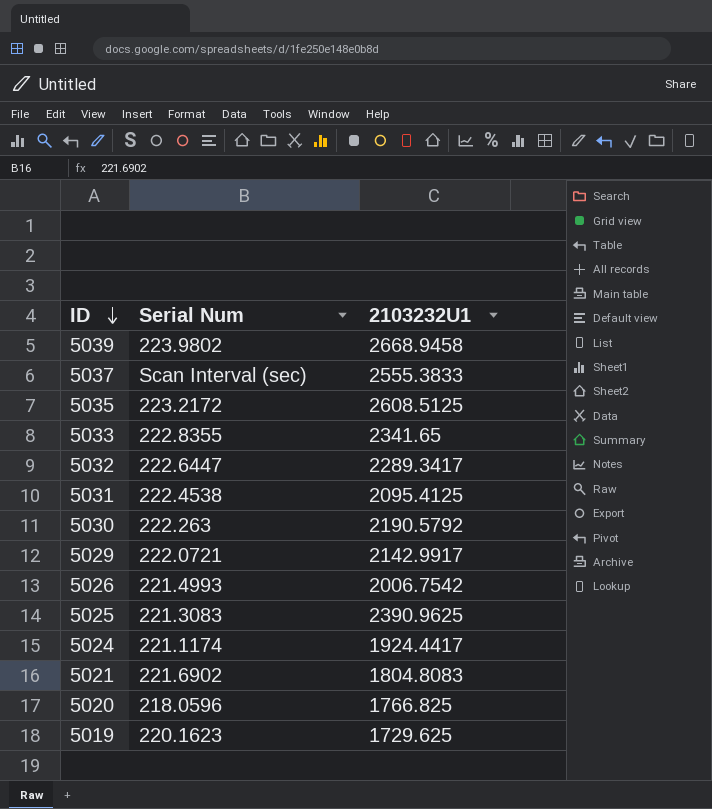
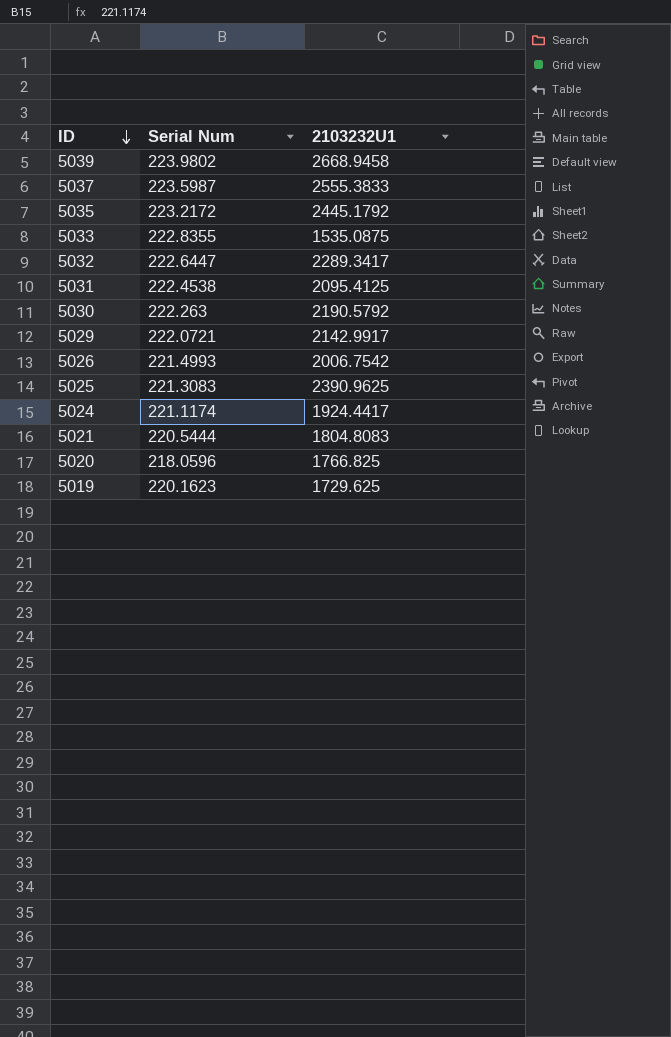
5037 | Serial Num: Scan Interval (sec) -> 223.5987
5035 | 2103232U1: 2608.5125 -> 2445.1792
5033 | 2103232U1: 2341.65 -> 1535.0875
5021 | Serial Num: 221.6902 -> 220.5444

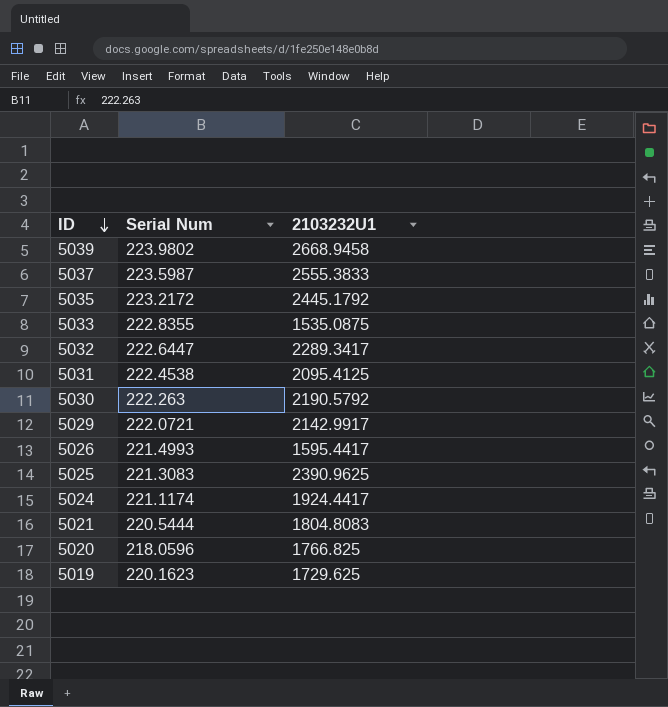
5026 | 2103232U1: 2006.7542 -> 1595.4417

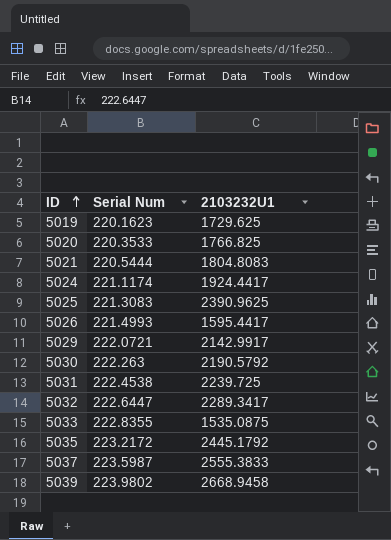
row order: ID descending -> ID ascending
5020 | Serial Num: 218.0596 -> 220.3533
5031 | 2103232U1: 2095.4125 -> 2239.725

